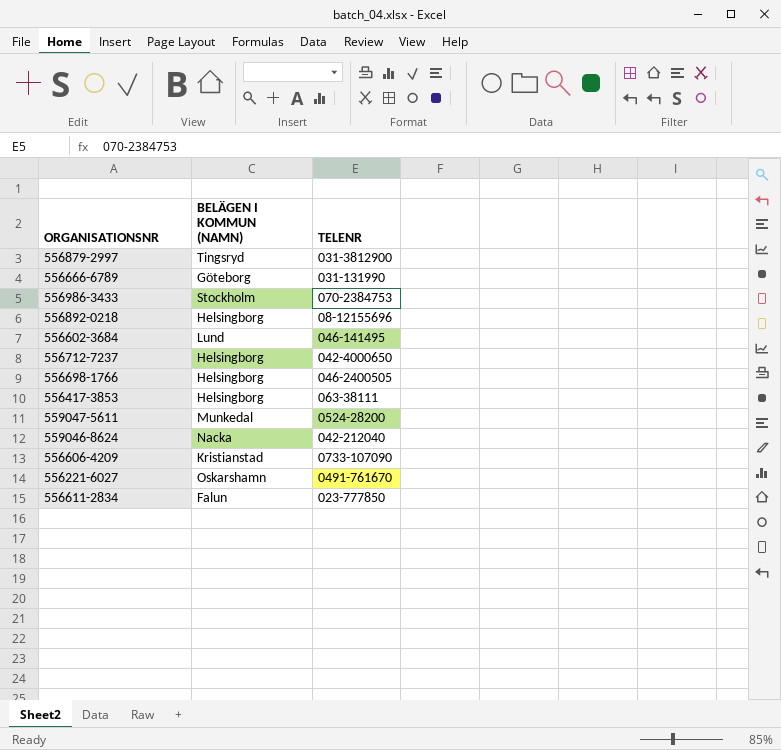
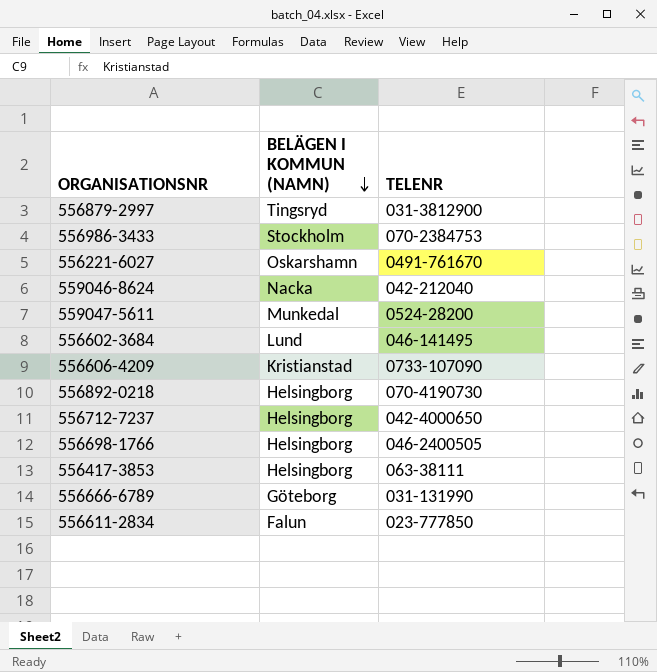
row order: none -> BELÄGEN I KOMMUN (NAMN) descending
556892-0218 | TELENR: 08-12155696 -> 070-4190730

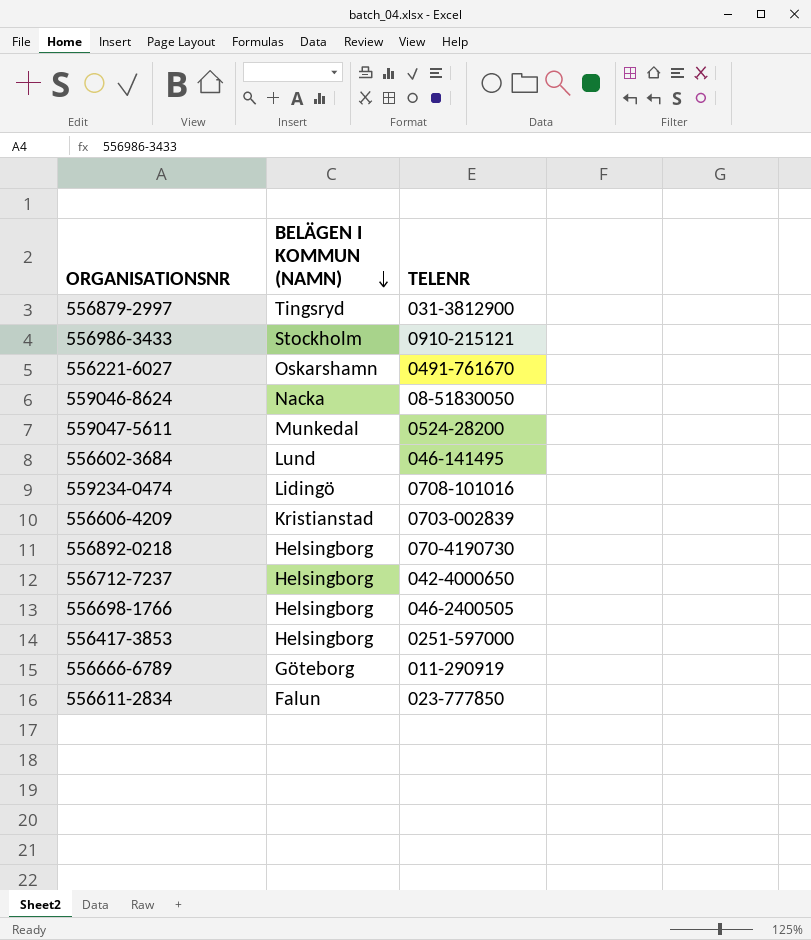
556986-3433 | TELENR: 070-2384753 -> 0910-215121
559046-8624 | TELENR: 042-212040 -> 08-51830050
row 559234-0474: none -> Lidingö | 0708-101016
556606-4209 | TELENR: 0733-107090 -> 0703-002839
556417-3853 | TELENR: 063-38111 -> 0251-597000
556666-6789 | TELENR: 031-131990 -> 011-290919

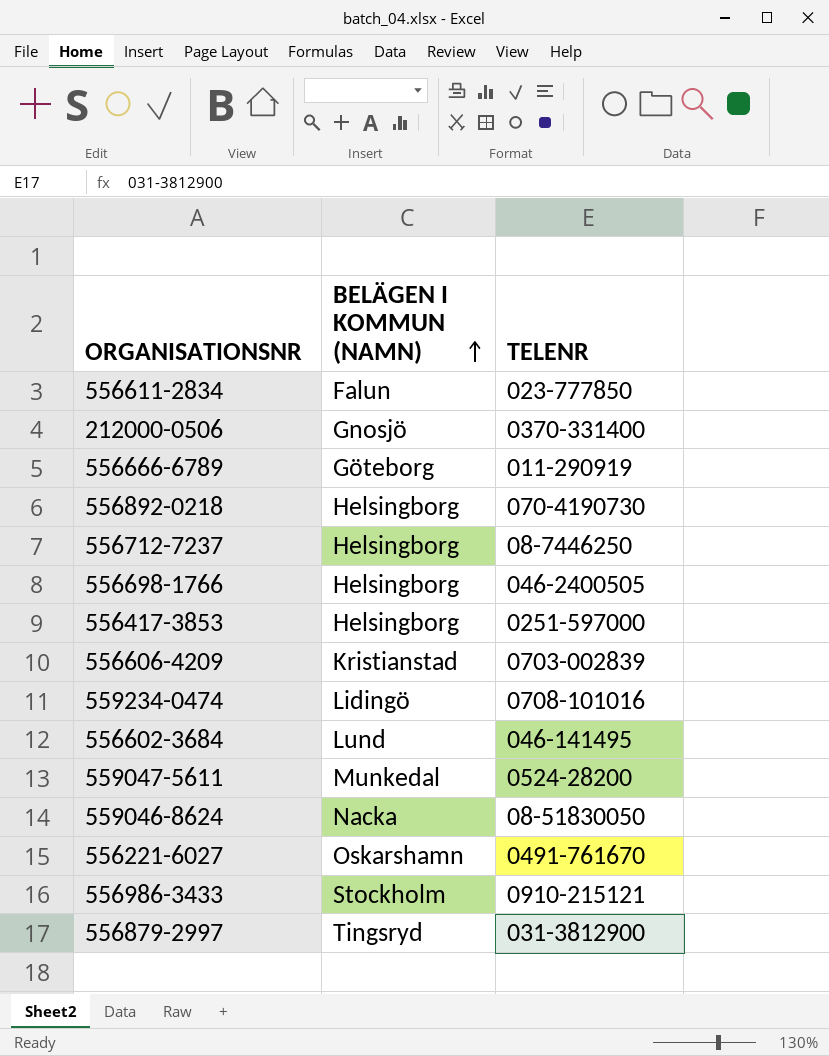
row order: BELÄGEN I KOMMUN (NAMN) descending -> BELÄGEN I KOMMUN (NAMN) ascending
row 212000-0506: none -> Gnosjö | 0370-331400
556712-7237 | TELENR: 042-4000650 -> 08-7446250

